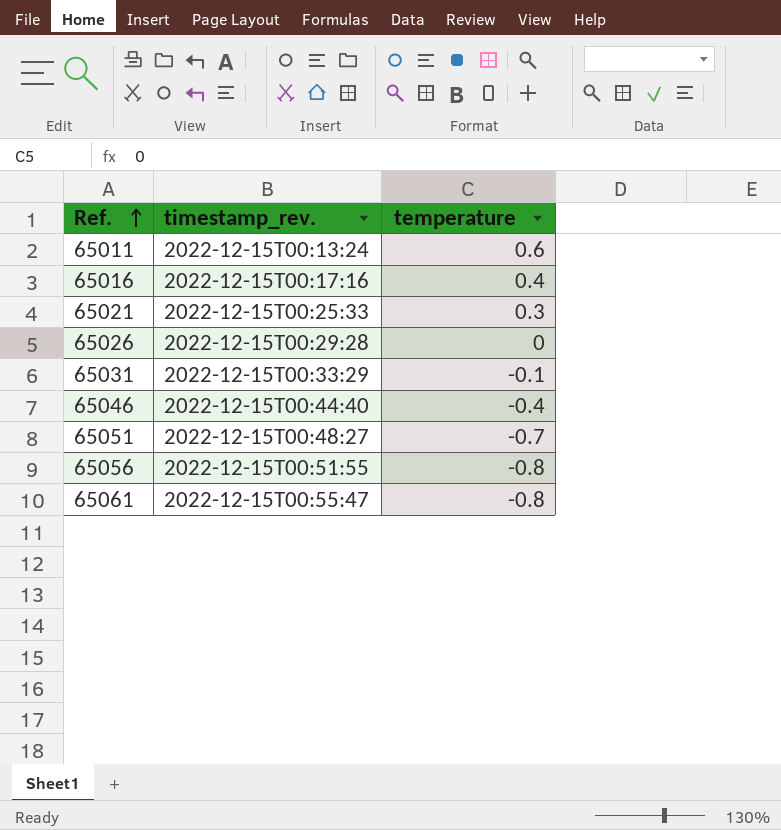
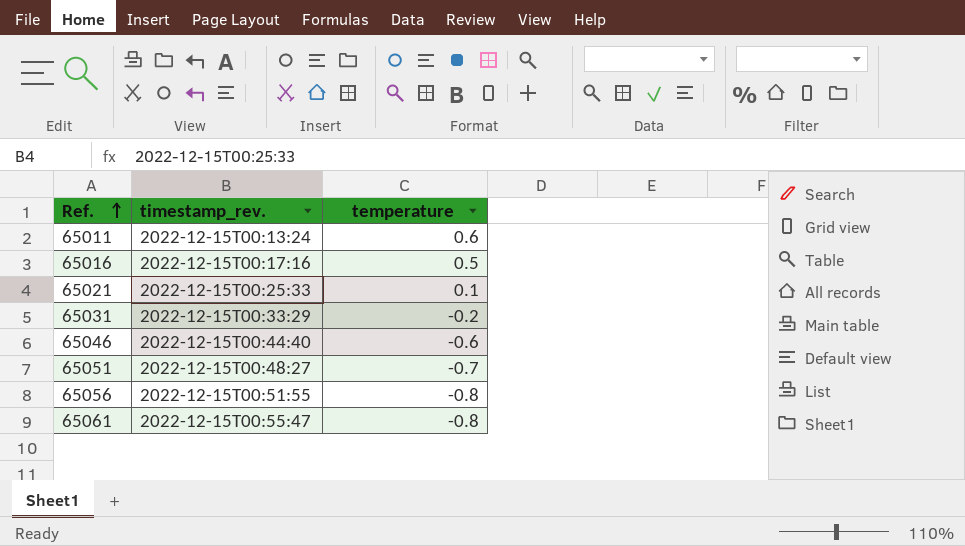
row 65026: 2022-12-15T00:29:28 | 0 -> none
65016 | temperature: 0.4 -> 0.5
65021 | temperature: 0.3 -> 0.1
65031 | temperature: -0.1 -> -0.2
65046 | temperature: -0.4 -> -0.6

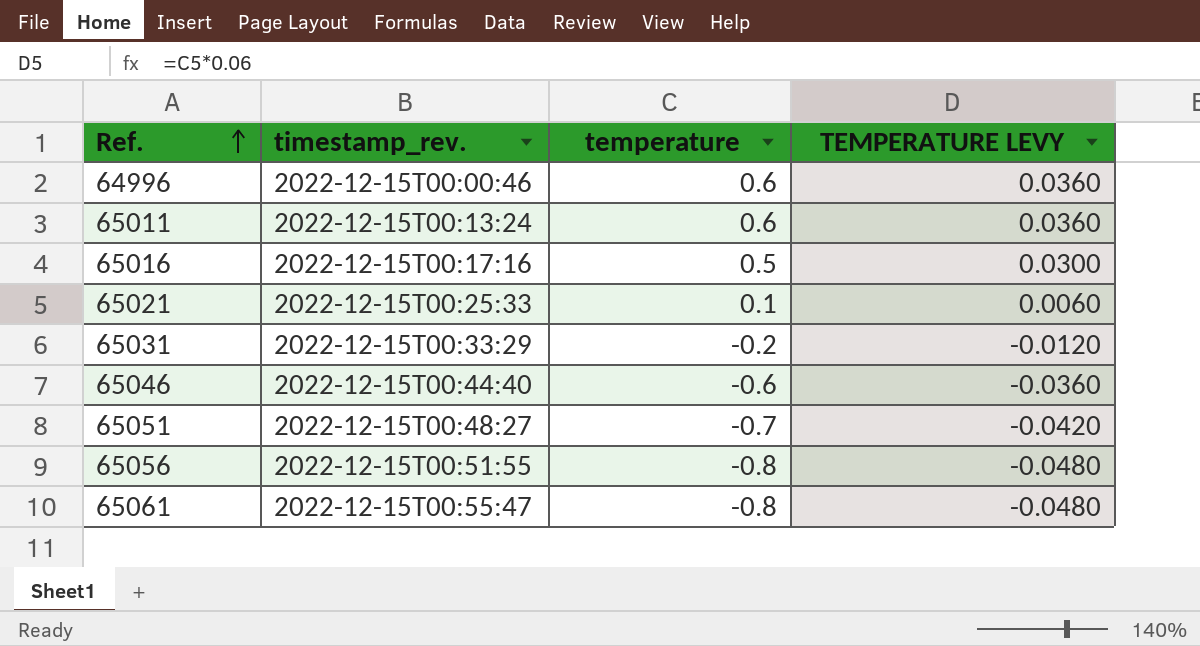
column TEMPERATURE LEVY | formula: none -> [temperature] * 0.06
row 64996: none -> 2022-12-15T00:00:46 | 0.6 | 0.0360

